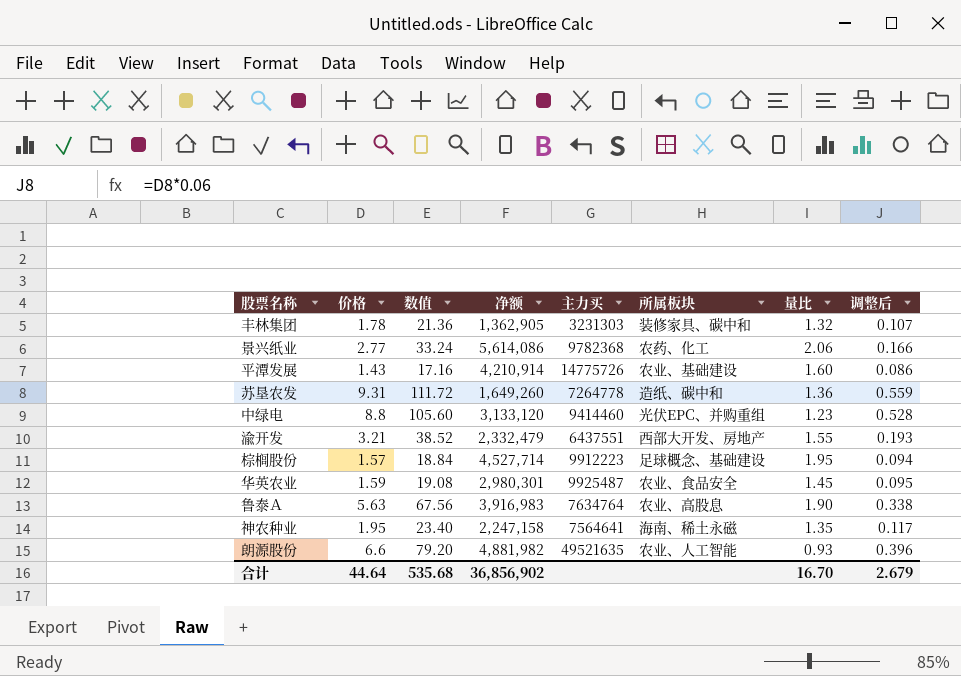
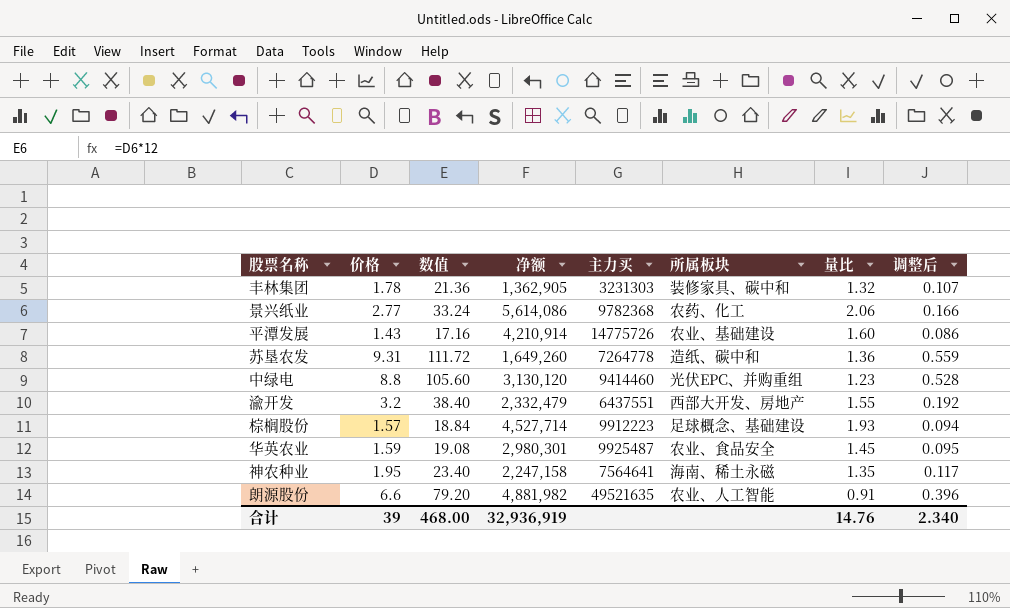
row 鲁泰Ａ: 5.63 | 67.56 | 3,916,983 | 7634764 | 农业、高股息 | 1.90 | 0.338 -> none
中绿电 | 净额: 3,133,120 -> 3,130,120
渝开发 | 价格: 3.21 -> 3.2
渝开发 | 数值: 38.52 -> 38.40
渝开发 | 调整后: 0.193 -> 0.192
棕榈股份 | 量比: 1.95 -> 1.93
朗源股份 | 量比: 0.93 -> 0.91
合计 | 价格: 44.64 -> 39
合计 | 数值: 535.68 -> 468.00
合计 | 净额: 36,856,902 -> 32,936,919
合计 | 量比: 16.70 -> 14.76
合计 | 调整后: 2.679 -> 2.340

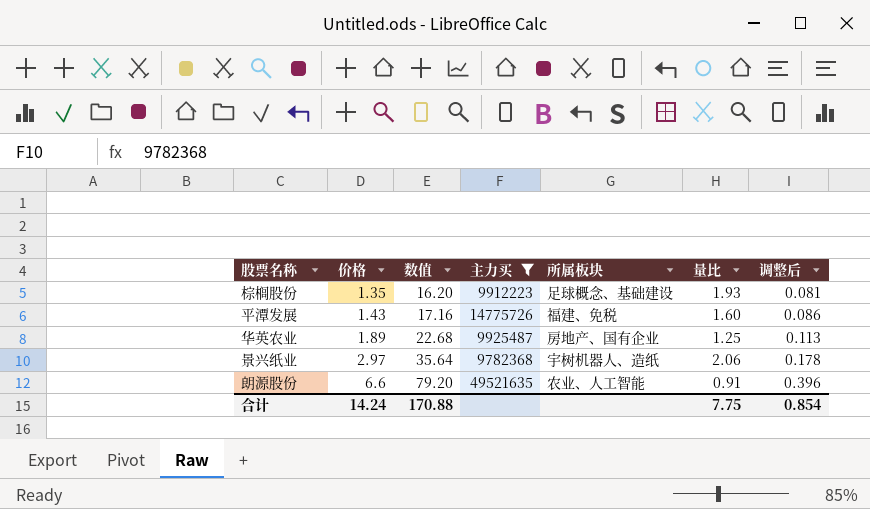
filter: none -> 主力买 >= 9782368
row order: none -> 价格 ascending
column 净额 | position: 4 -> none
棕榈股份 | 价格: 1.57 -> 1.35
棕榈股份 | 数值: 18.84 -> 16.20
棕榈股份 | 调整后: 0.094 -> 0.081
平潭发展 | 所属板块: 农业、基础建设 -> 福建、免税
华英农业 | 价格: 1.59 -> 1.89
华英农业 | 数值: 19.08 -> 22.68
华英农业 | 所属板块: 农业、食品安全 -> 房地产、国有企业
华英农业 | 量比: 1.45 -> 1.25
华英农业 | 调整后: 0.095 -> 0.113
景兴纸业 | 价格: 2.77 -> 2.97
景兴纸业 | 数值: 33.24 -> 35.64
景兴纸业 | 所属板块: 农药、化工 -> 宇树机器人、造纸
景兴纸业 | 调整后: 0.166 -> 0.178
合计 | 价格: 39 -> 14.24
合计 | 数值: 468.00 -> 170.88
合计 | 量比: 14.76 -> 7.75
合计 | 调整后: 2.340 -> 0.854

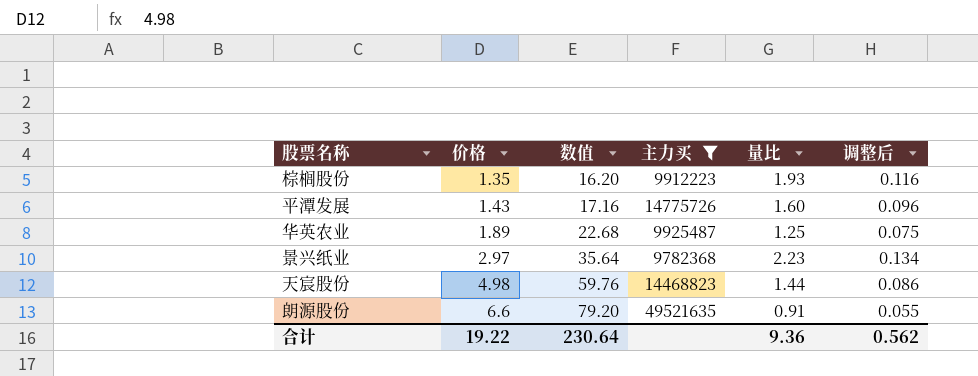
column 所属板块 | position: 5 -> none
column 调整后 | formula: [价格] * 0.06 -> [量比] * 0.06
景兴纸业 | 量比: 2.06 -> 2.23
row 天宸股份: none -> 4.98 | 59.76 | 14468823 | 1.44 | 0.086
合计 | 价格: 14.24 -> 19.22
合计 | 数值: 170.88 -> 230.64
合计 | 量比: 7.75 -> 9.36
合计 | 调整后: 0.854 -> 0.562

